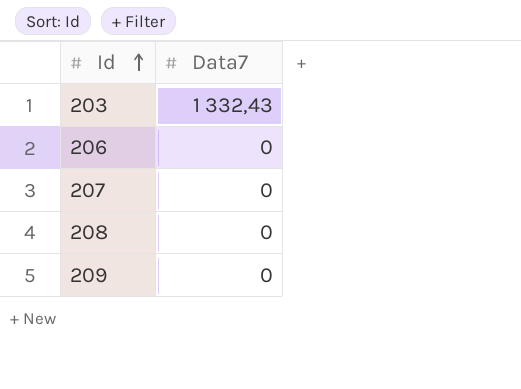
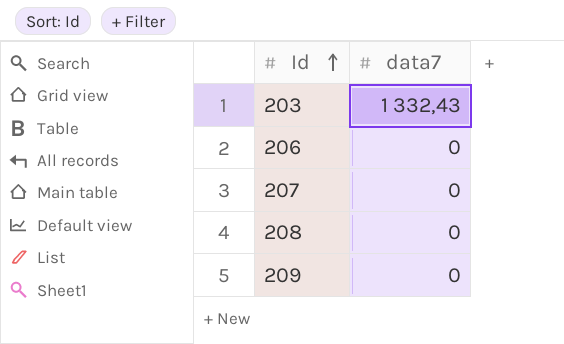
column name: Data7 -> data7

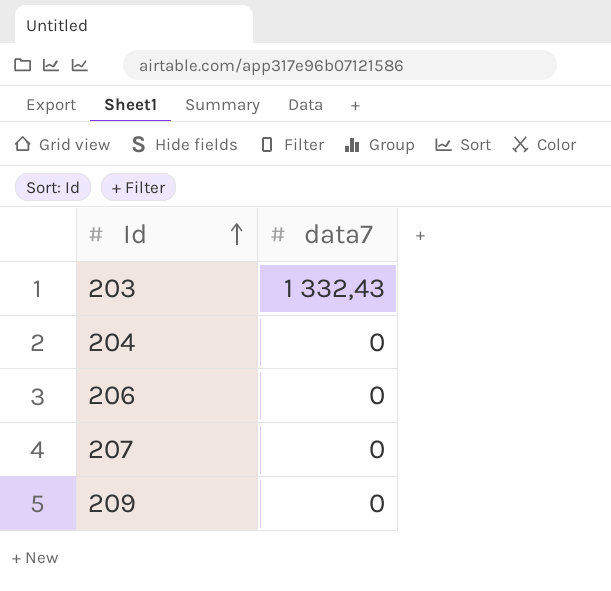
row 208: 0 -> none
row 204: none -> 0

